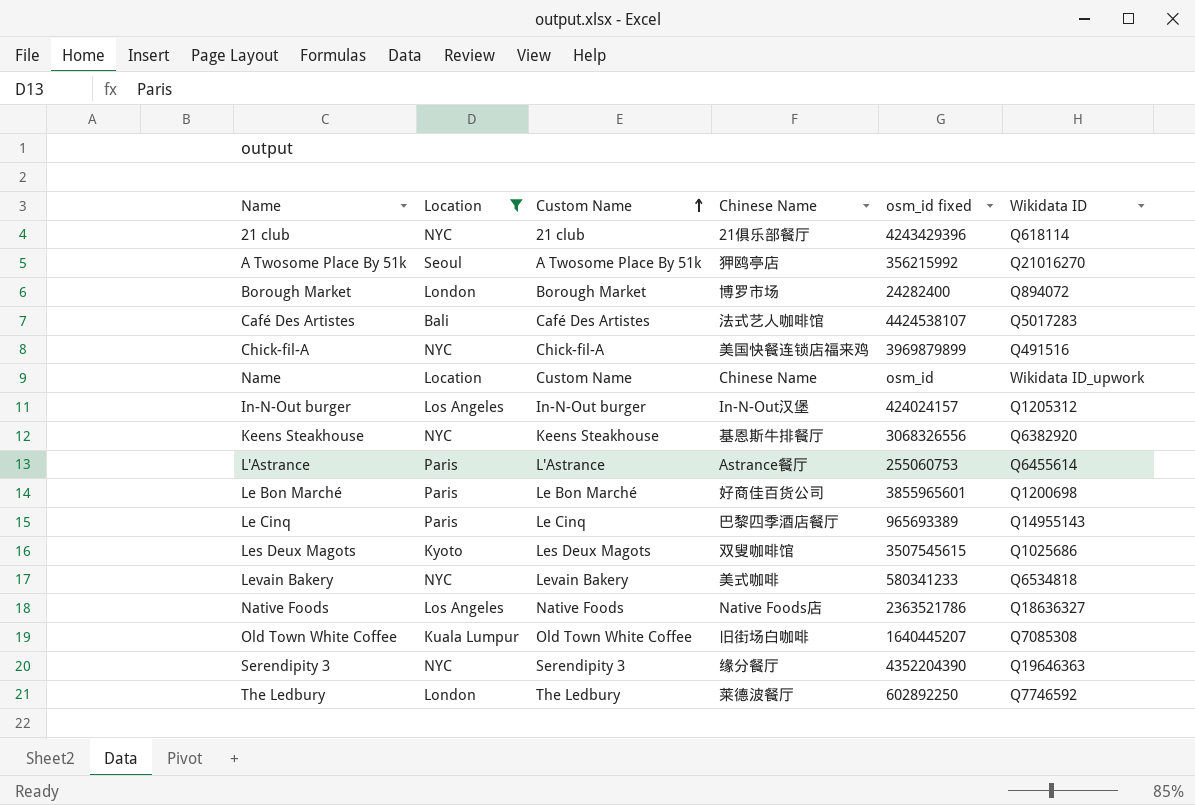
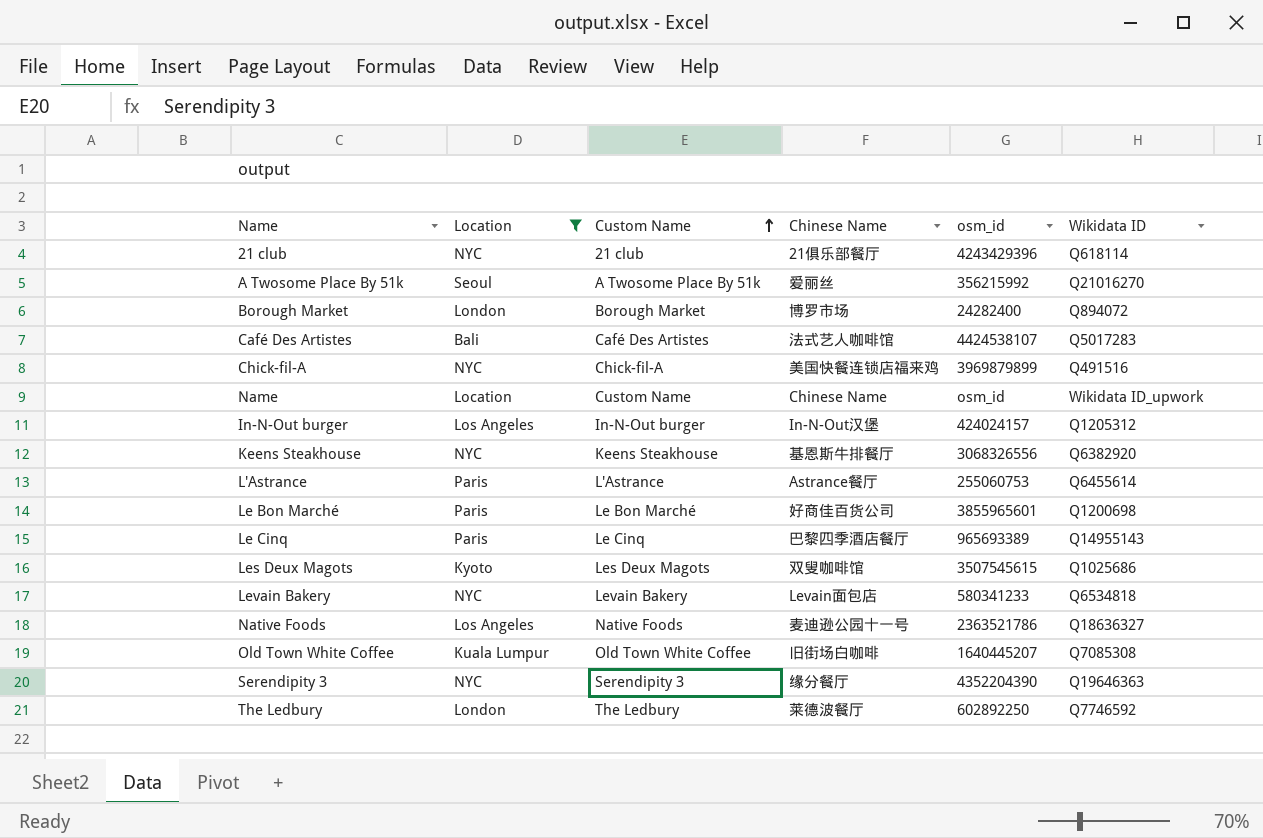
column name: osm_id fixed -> osm_id
A Twosome Place By 51k | Chinese Name: 狎鸥亭店 -> 爱丽丝
Levain Bakery | Chinese Name: 美式咖啡 -> Levain面包店
Native Foods | Chinese Name: Native Foods店 -> 麦迪逊公园十一号

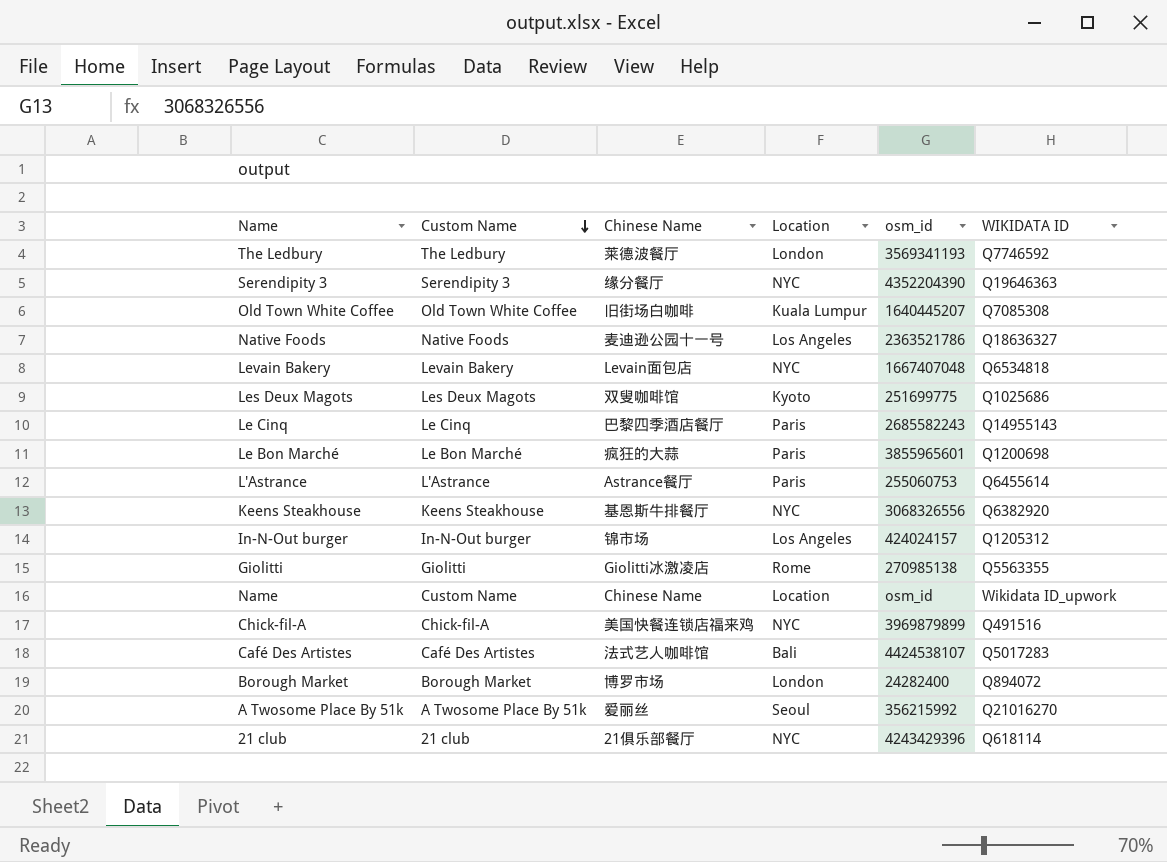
filter: Location != Rome -> none
row order: Custom Name ascending -> Custom Name descending
column Location | position: 2 -> 4
column name: Wikidata ID -> WIKIDATA ID
The Ledbury | osm_id: 602892250 -> 3569341193
Levain Bakery | osm_id: 580341233 -> 1667407048
Les Deux Magots | osm_id: 3507545615 -> 251699775
Le Cinq | osm_id: 965693389 -> 2685582243
Le Bon Marché | Chinese Name: 好商佳百货公司 -> 疯狂的大蒜
In-N-Out burger | Chinese Name: In-N-Out汉堡 -> 锦市场

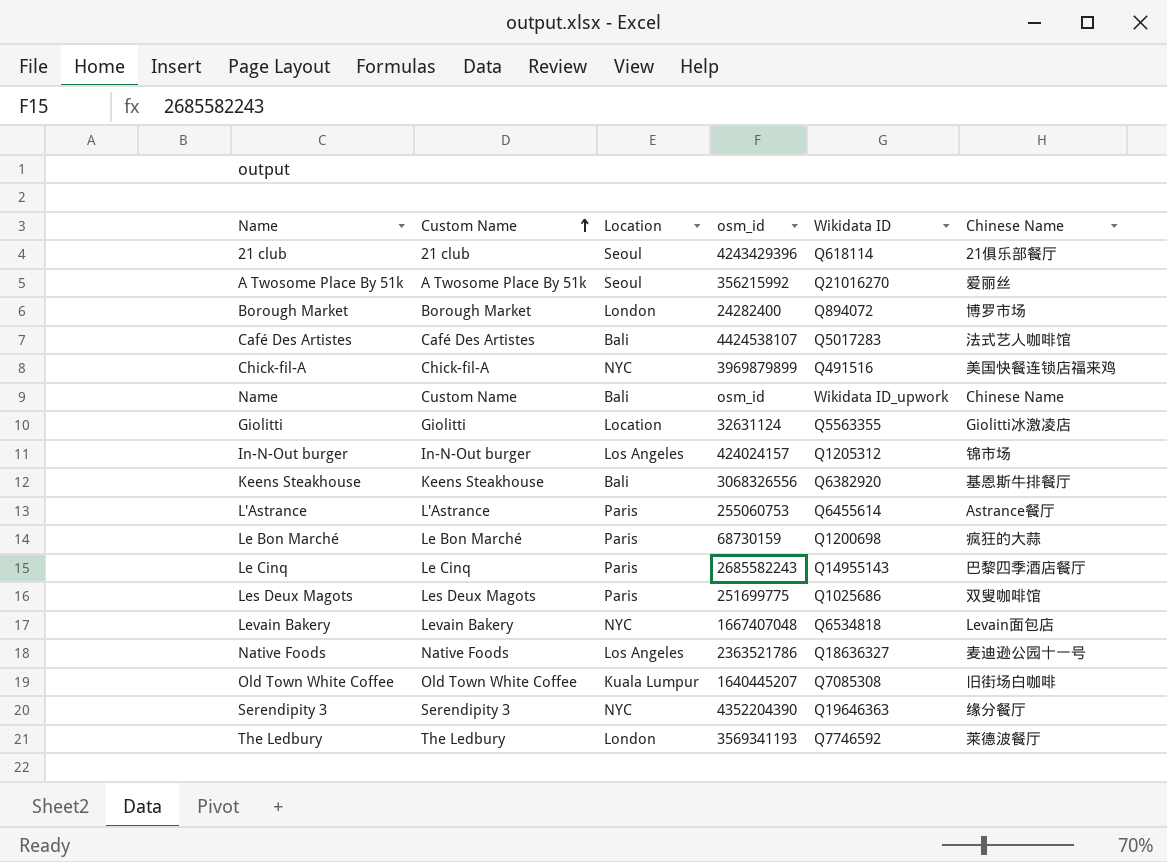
row order: Custom Name descending -> Custom Name ascending
column name: WIKIDATA ID -> Wikidata ID
column Chinese Name | position: 3 -> 6
21 club | Location: NYC -> Seoul
Name | Location: Location -> Bali
Giolitti | Location: Rome -> Location
Giolitti | osm_id: 270985138 -> 32631124
Keens Steakhouse | Location: NYC -> Bali
Le Bon Marché | osm_id: 3855965601 -> 68730159
Les Deux Magots | Location: Kyoto -> Paris

